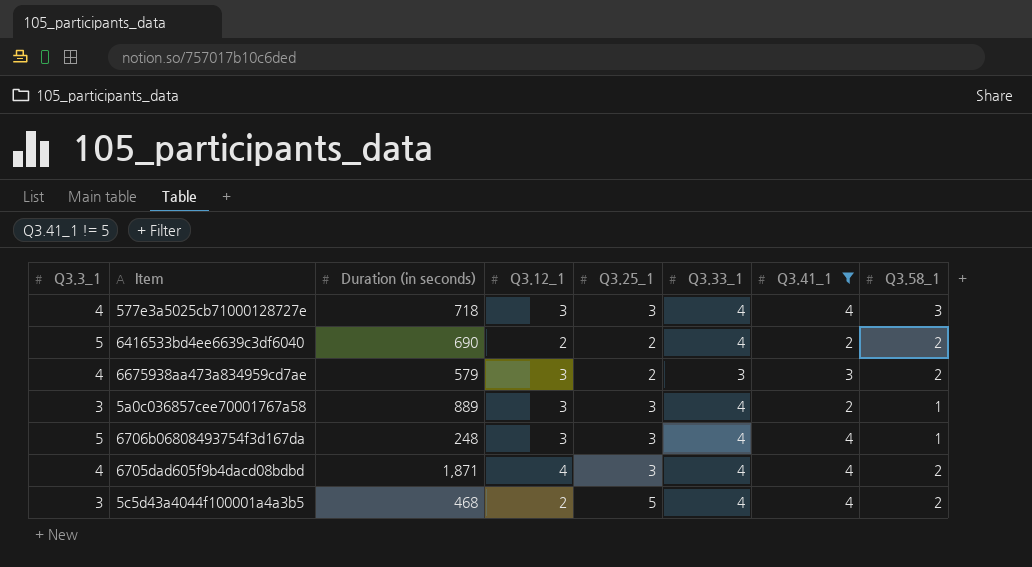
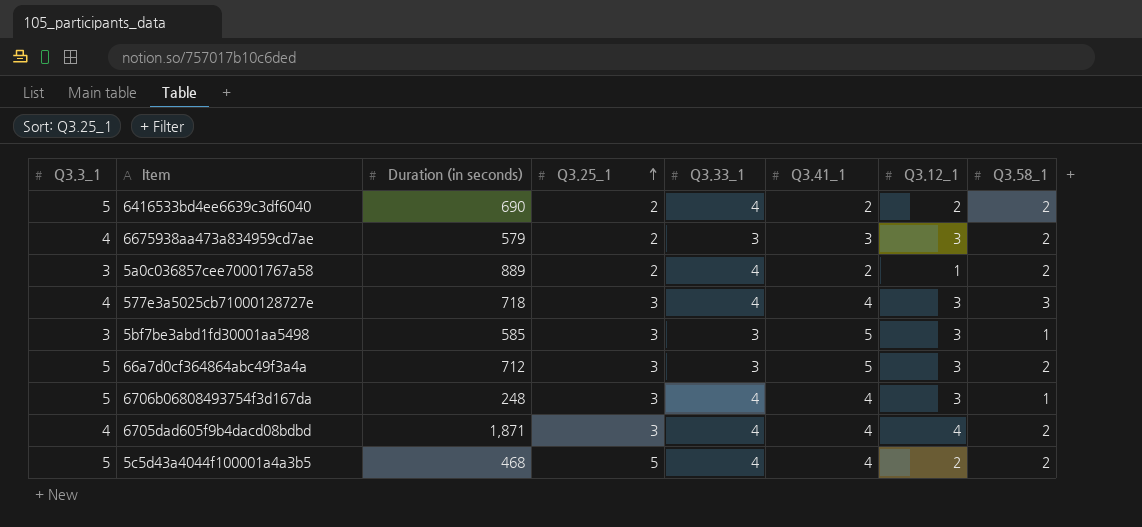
filter: Q3.41_1 != 5 -> none
row order: none -> Q3.25_1 ascending
column Q3.12_1 | position: 4 -> 7
5a0c036857cee70001767a58 | Q3.25_1: 3 -> 2
5a0c036857cee70001767a58 | Q3.12_1: 3 -> 1
5a0c036857cee70001767a58 | Q3.58_1: 1 -> 2
5c5d43a4044f100001a4a3b5 | Q3.3_1: 3 -> 5

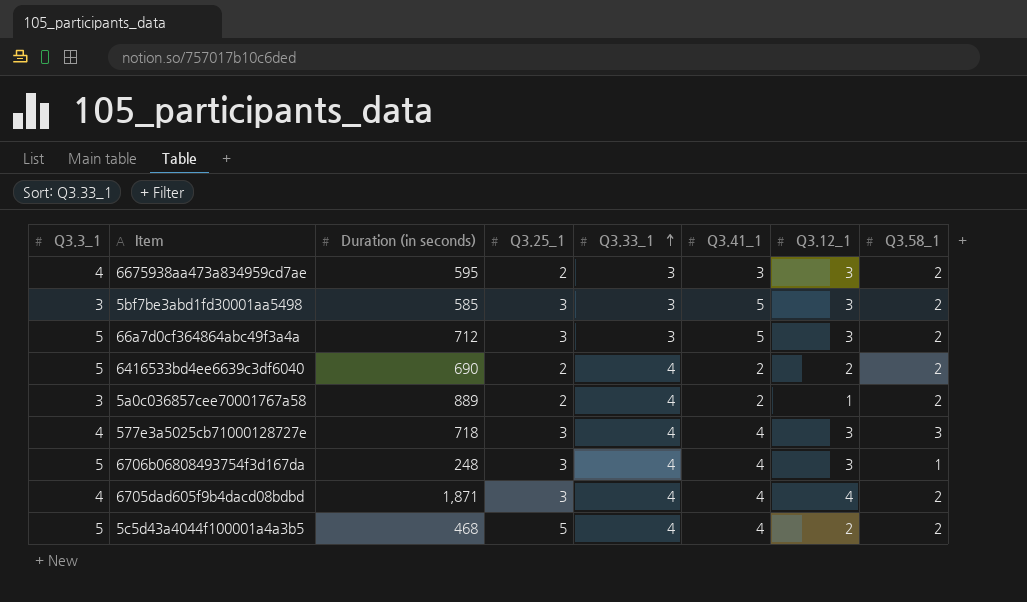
row order: Q3.25_1 ascending -> Q3.33_1 ascending
6675938aa473a834959cd7ae | Duration (in seconds): 579 -> 595
5bf7be3abd1fd30001aa5498 | Q3.58_1: 1 -> 2

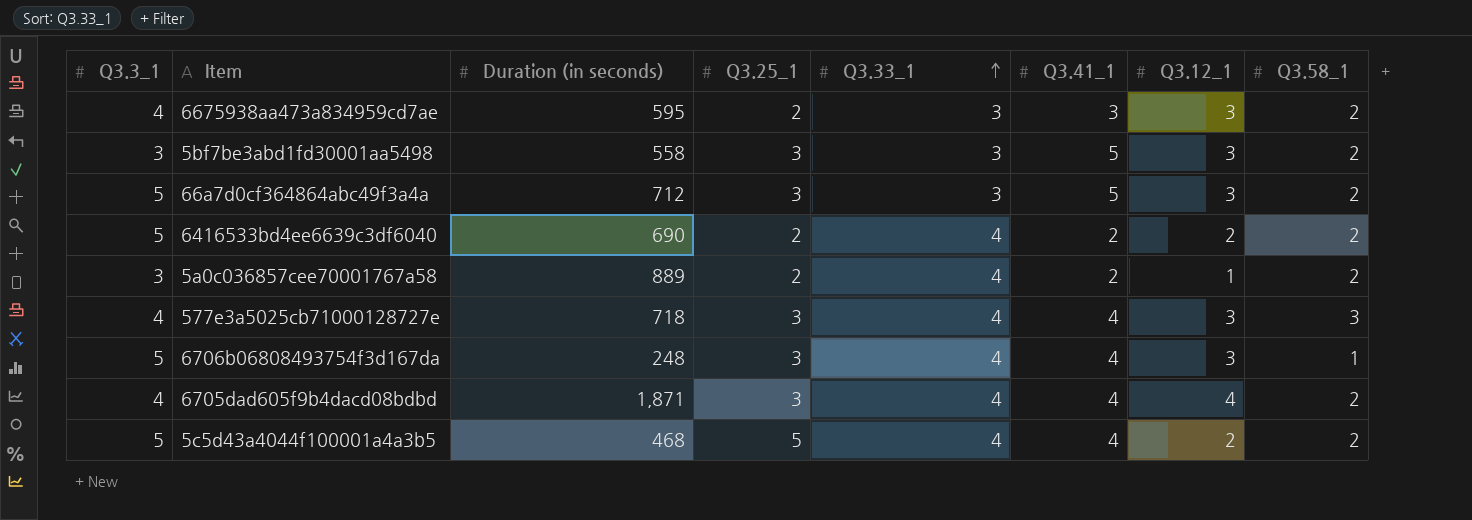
5bf7be3abd1fd30001aa5498 | Duration (in seconds): 585 -> 558

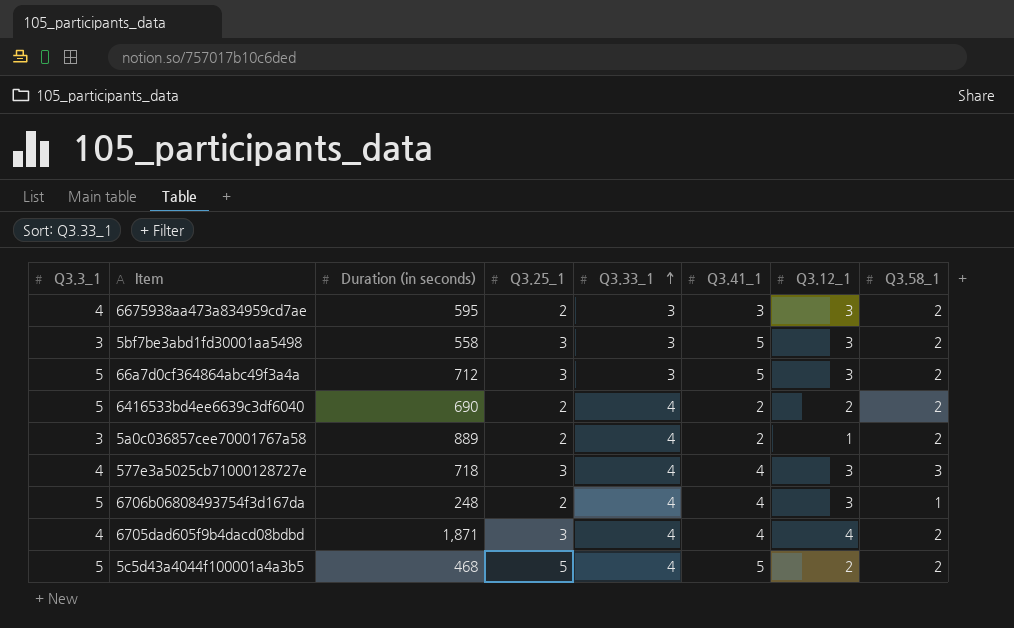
6706b06808493754f3d167da | Q3.25_1: 3 -> 2
5c5d43a4044f100001a4a3b5 | Q3.41_1: 4 -> 5

